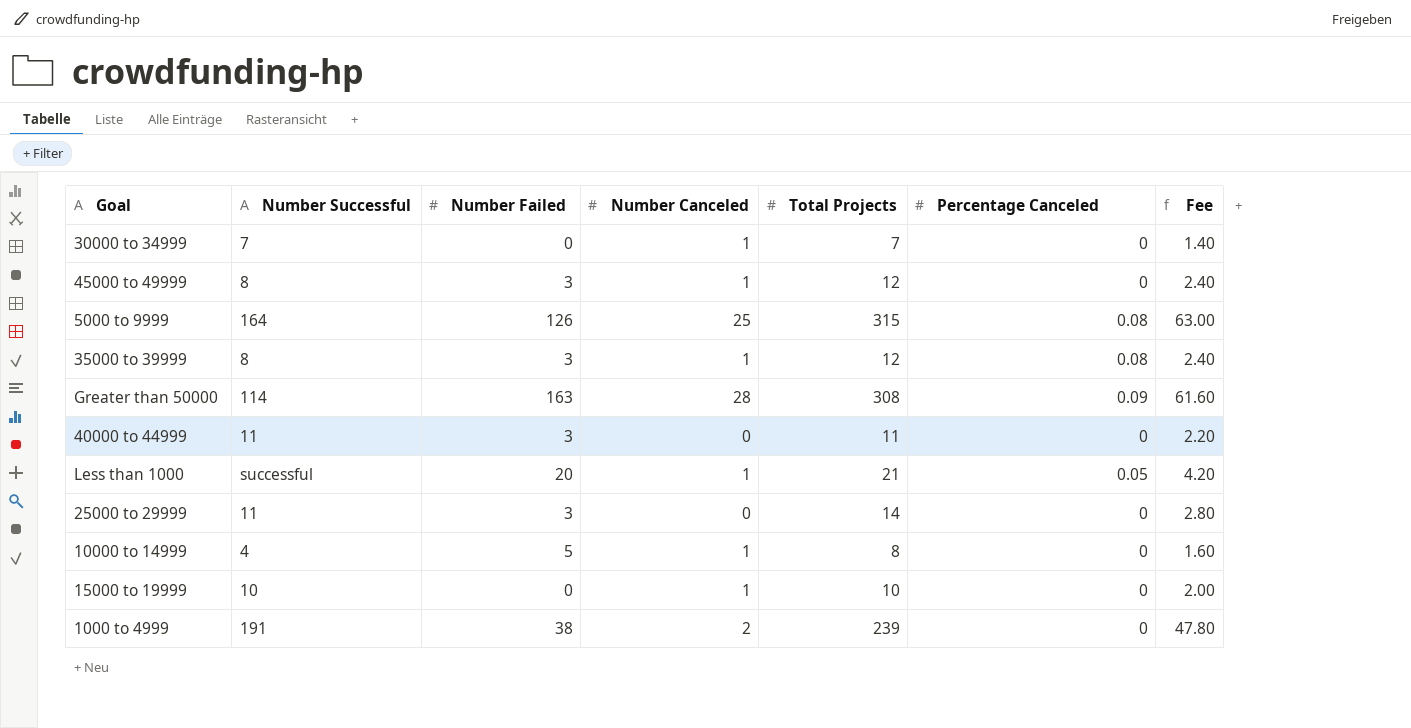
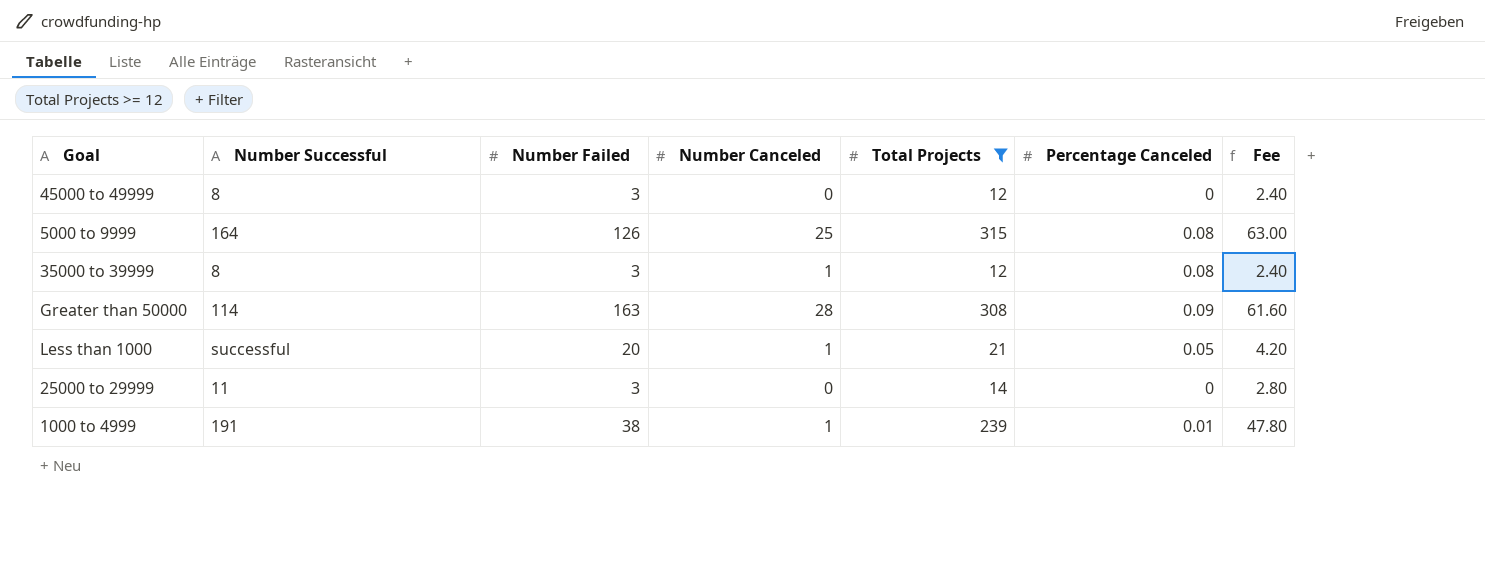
filter: none -> Total Projects >= 12
45000 to 49999 | Number Canceled: 1 -> 0
1000 to 4999 | Number Canceled: 2 -> 1
1000 to 4999 | Percentage Canceled: 0 -> 0.01

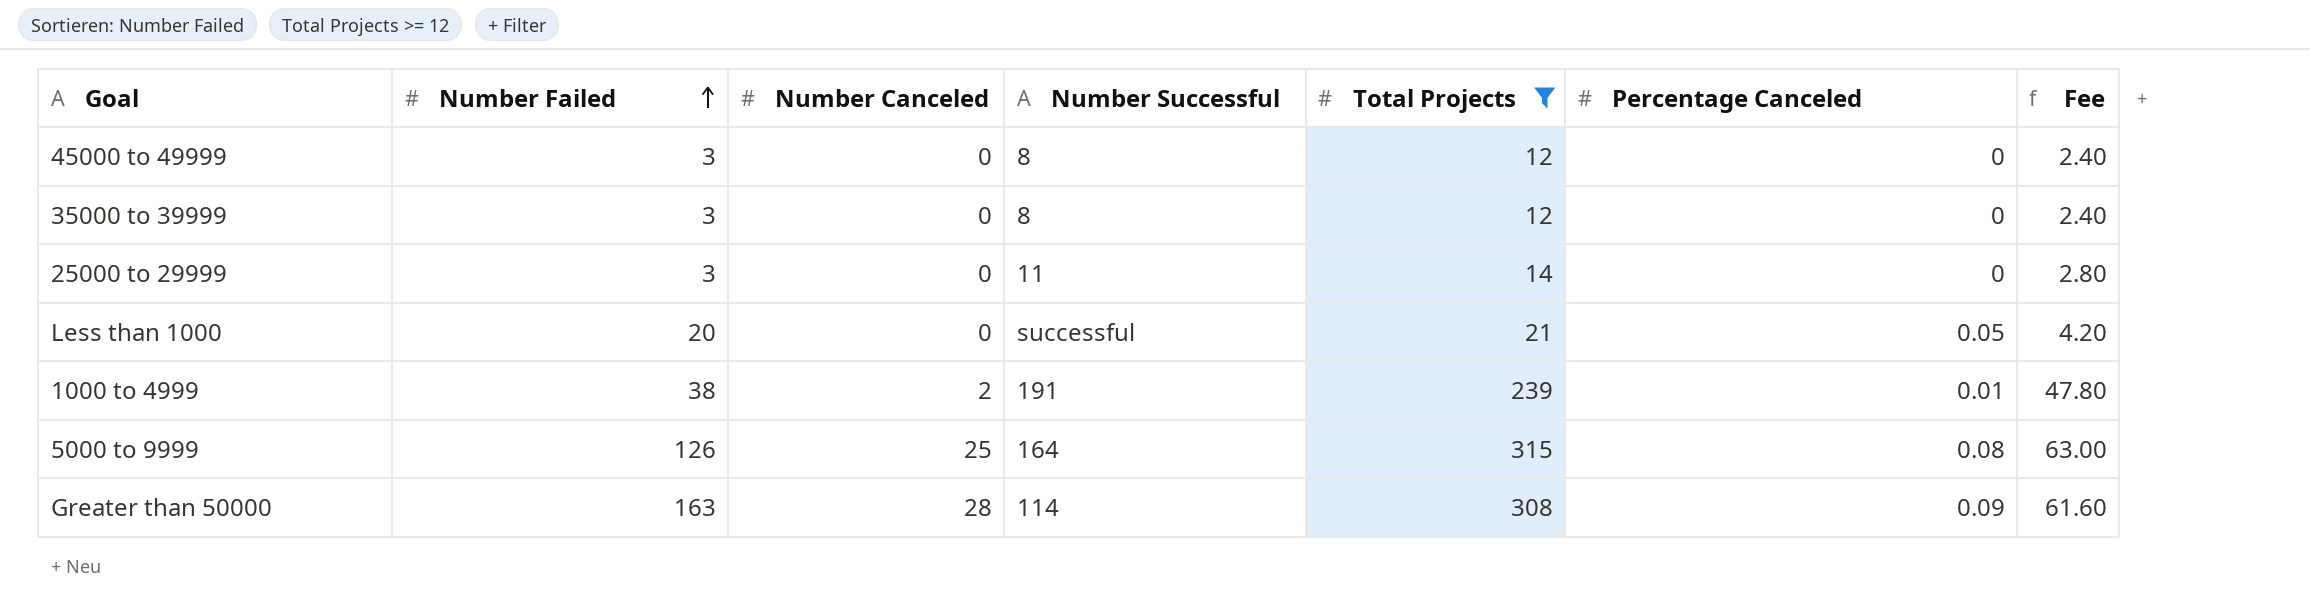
row order: none -> Number Failed ascending
column Number Successful | position: 2 -> 4
35000 to 39999 | Number Canceled: 1 -> 0
35000 to 39999 | Percentage Canceled: 0.08 -> 0
Less than 1000 | Number Canceled: 1 -> 0
1000 to 4999 | Number Canceled: 1 -> 2

